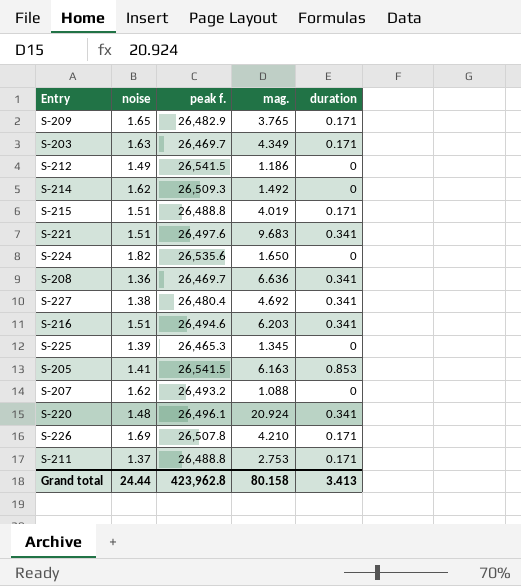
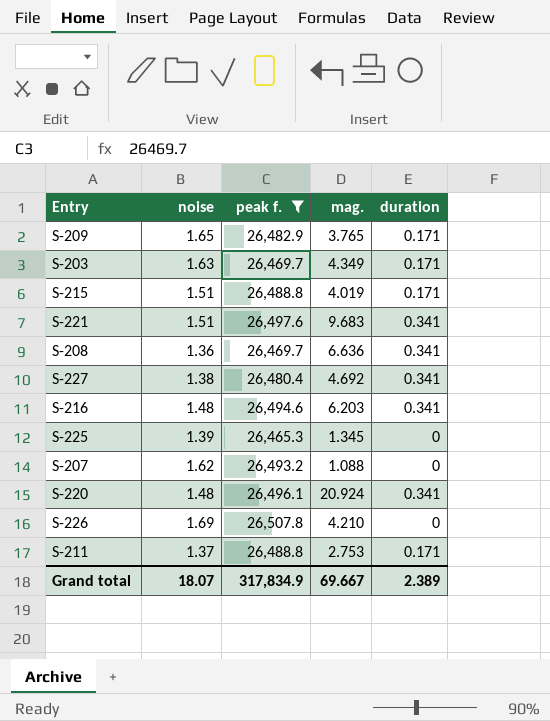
filter: none -> peak f. <= 26,507.8
S-216 | noise: 1.51 -> 1.48
S-226 | duration: 0.171 -> 0
Grand total | noise: 24.44 -> 18.07
Grand total | peak f.: 423,962.8 -> 317,834.9
Grand total | mag.: 80.158 -> 69.667
Grand total | duration: 3.413 -> 2.389

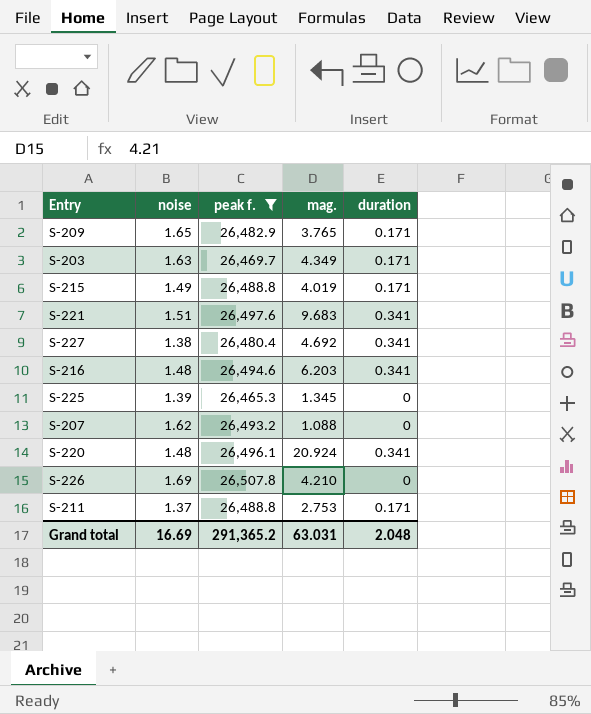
row S-208: 1.36 | 26,469.7 | 6.636 | 0.341 -> none
S-215 | noise: 1.51 -> 1.49
Grand total | noise: 18.07 -> 16.69
Grand total | peak f.: 317,834.9 -> 291,365.2
Grand total | mag.: 69.667 -> 63.031
Grand total | duration: 2.389 -> 2.048

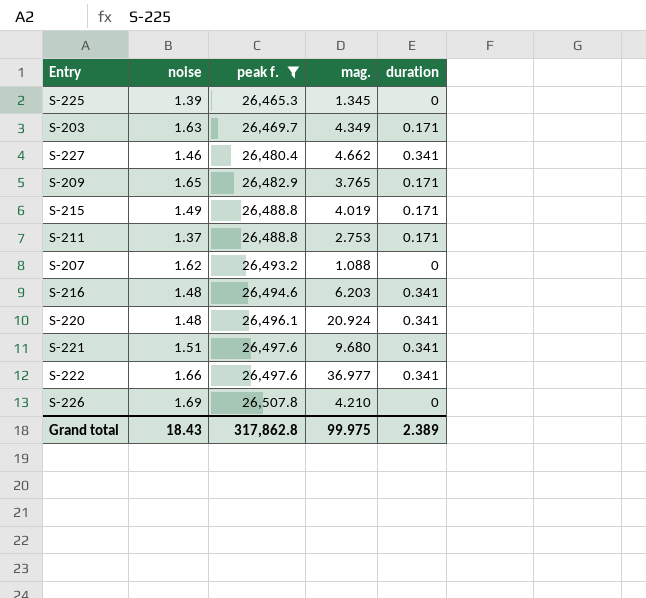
row order: none -> peak f. ascending
S-227 | noise: 1.38 -> 1.46
S-227 | mag.: 4.692 -> 4.662
S-221 | mag.: 9.683 -> 9.680
row S-222: none -> 1.66 | 26,497.6 | 36.977 | 0.341
Grand total | noise: 16.69 -> 18.43
Grand total | peak f.: 291,365.2 -> 317,862.8
Grand total | mag.: 63.031 -> 99.975
Grand total | duration: 2.048 -> 2.389

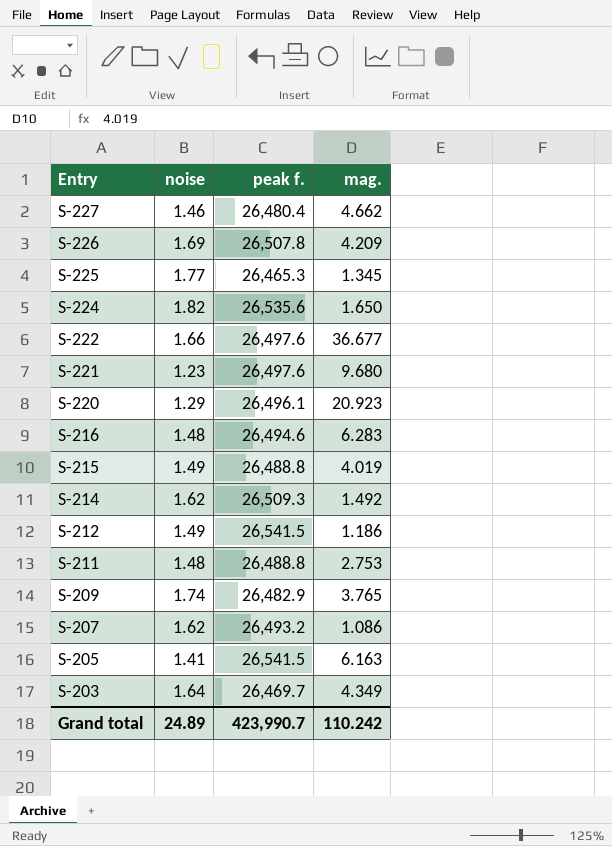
filter: peak f. <= 26,507.8 -> none
row order: peak f. ascending -> Entry descending
column duration | position: 5 -> none
S-226 | mag.: 4.210 -> 4.209
S-225 | noise: 1.39 -> 1.77
S-222 | mag.: 36.977 -> 36.677
S-221 | noise: 1.51 -> 1.23
S-220 | noise: 1.48 -> 1.29
S-220 | mag.: 20.924 -> 20.923
S-216 | mag.: 6.203 -> 6.283
S-211 | noise: 1.37 -> 1.48
S-209 | noise: 1.65 -> 1.74
S-207 | mag.: 1.088 -> 1.086
S-203 | noise: 1.63 -> 1.64
Grand total | noise: 18.43 -> 24.89
Grand total | peak f.: 317,862.8 -> 423,990.7
Grand total | mag.: 99.975 -> 110.242

